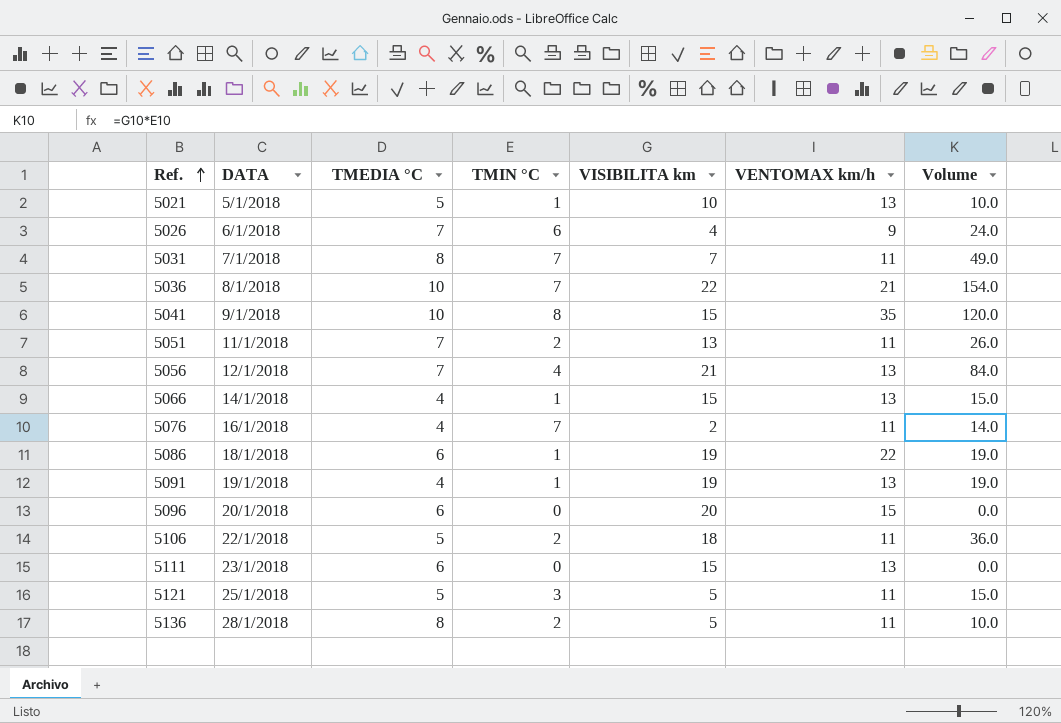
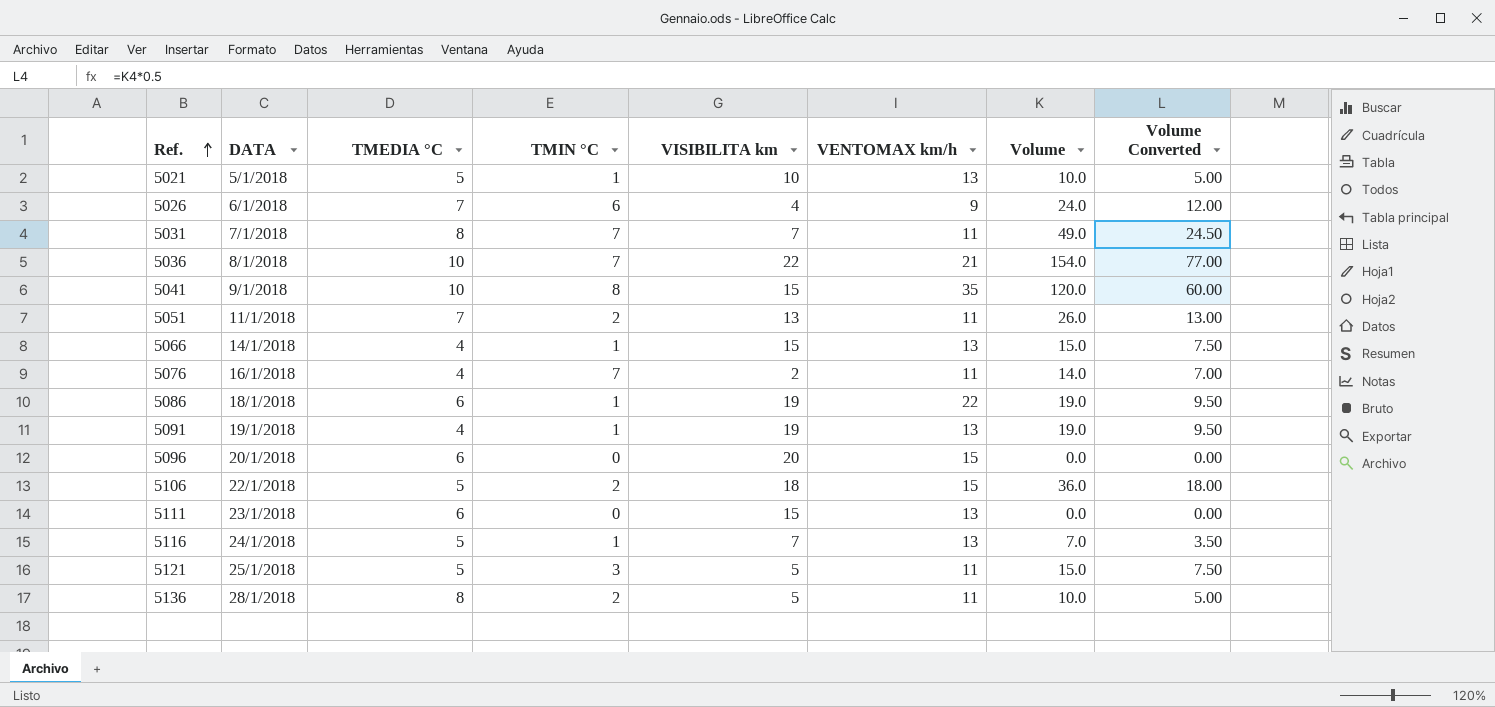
column Volume Converted | formula: none -> [Volume] * 0.5
row 5056: 12/1/2018 | 7 | 4 | 21 | 13 | 84.0 -> none
5106 | VENTOMAX km/h: 11 -> 15
row 5116: none -> 24/1/2018 | 5 | 1 | 7 | 13 | 7.0 | 3.50

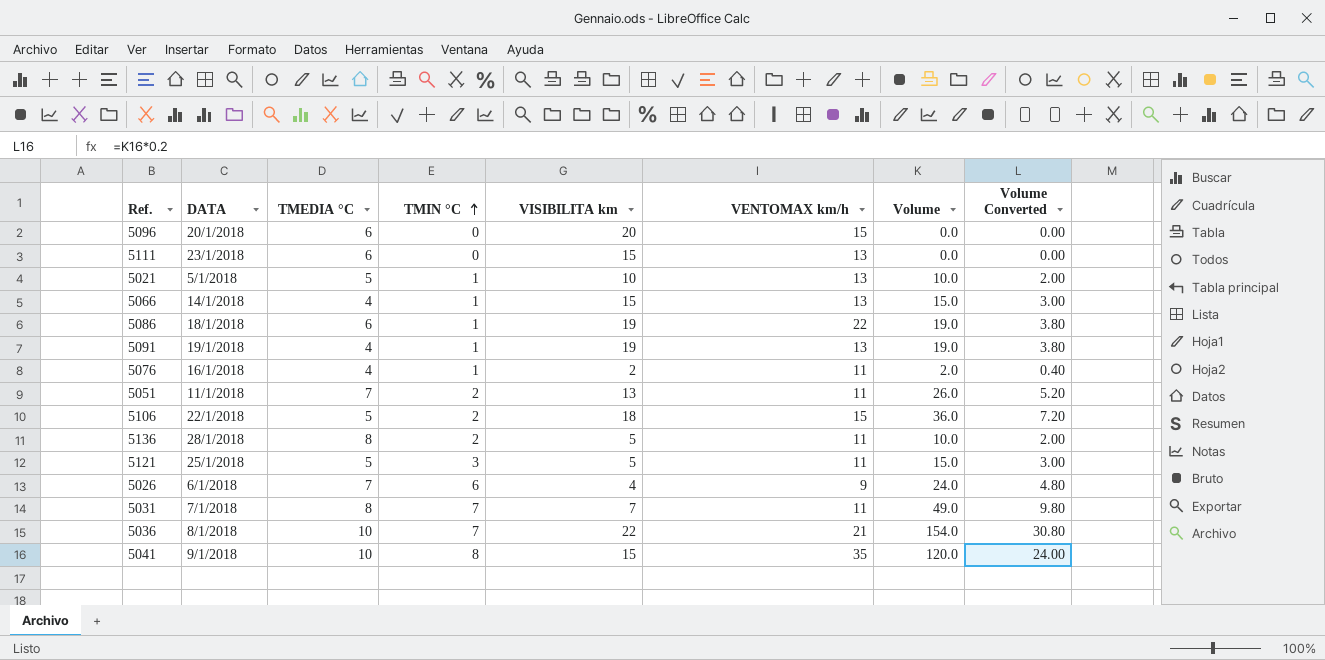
row order: Ref. ascending -> TMIN °C ascending
column Volume Converted | formula: [Volume] * 0.5 -> [Volume] * 0.2
row 5116: 24/1/2018 | 5 | 1 | 7 | 13 | 7.0 | 3.50 -> none
5076 | TMIN °C: 7 -> 1
5076 | Volume: 14.0 -> 2.0

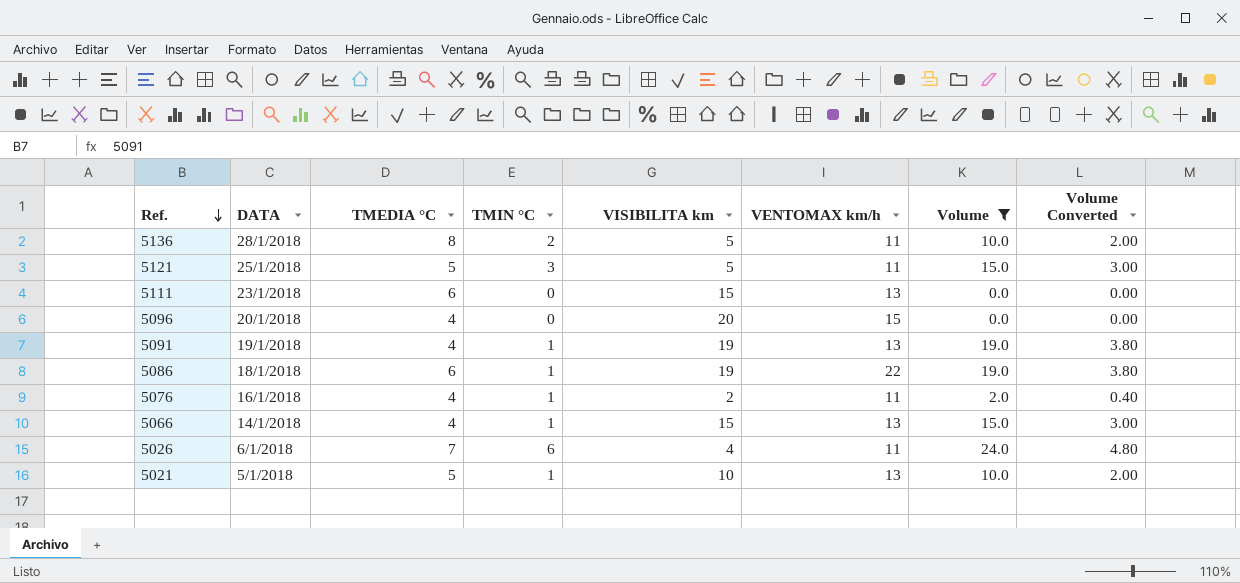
filter: none -> Volume <= 24.0
row order: TMIN °C ascending -> Ref. descending
5096 | TMEDIA °C: 6 -> 4
5026 | VENTOMAX km/h: 9 -> 11

